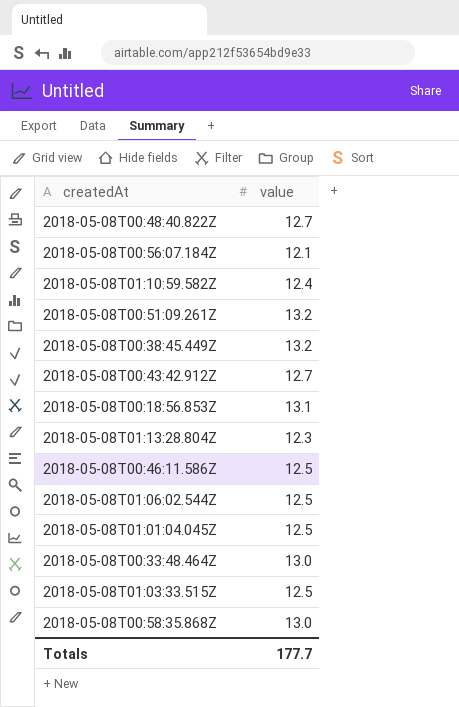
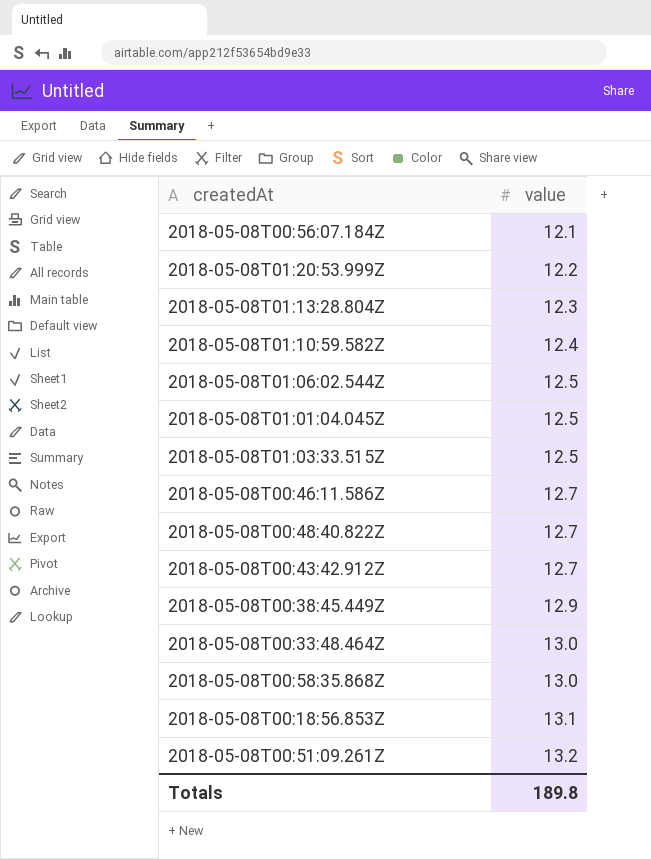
row order: none -> value ascending
row 2018-05-08T01:20:53.999Z: none -> 12.2
2018-05-08T00:46:11.586Z | value: 12.5 -> 12.7
2018-05-08T00:38:45.449Z | value: 13.2 -> 12.9
Totals | value: 177.7 -> 189.8

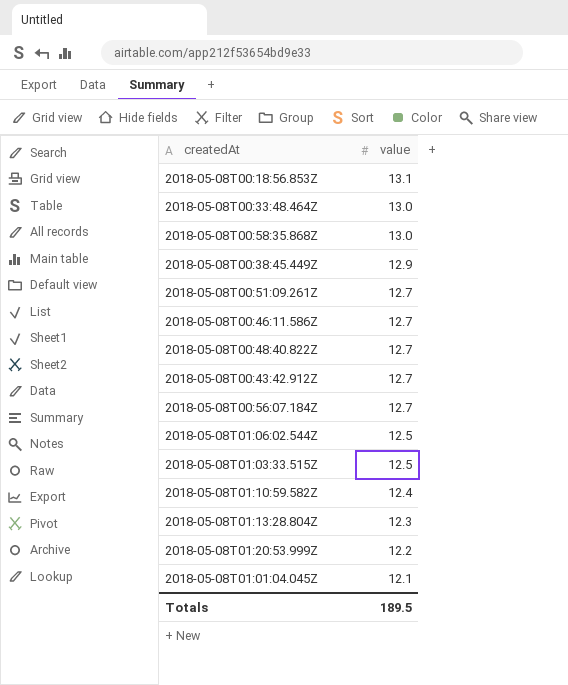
row order: value ascending -> value descending
2018-05-08T00:51:09.261Z | value: 13.2 -> 12.7
2018-05-08T00:56:07.184Z | value: 12.1 -> 12.7
2018-05-08T01:01:04.045Z | value: 12.5 -> 12.1
Totals | value: 189.8 -> 189.5

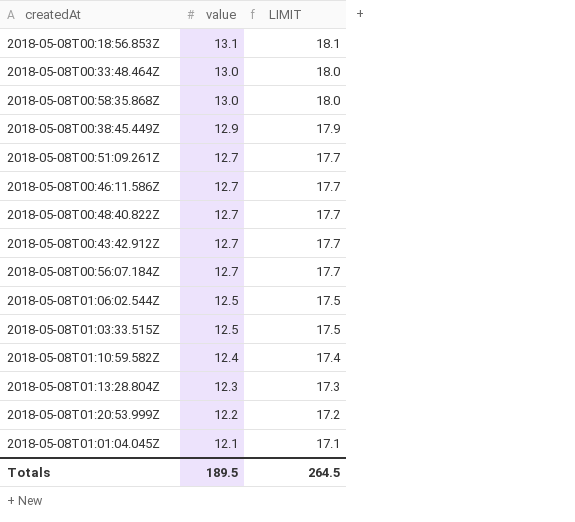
column LIMIT | formula: none -> [value] + 5

